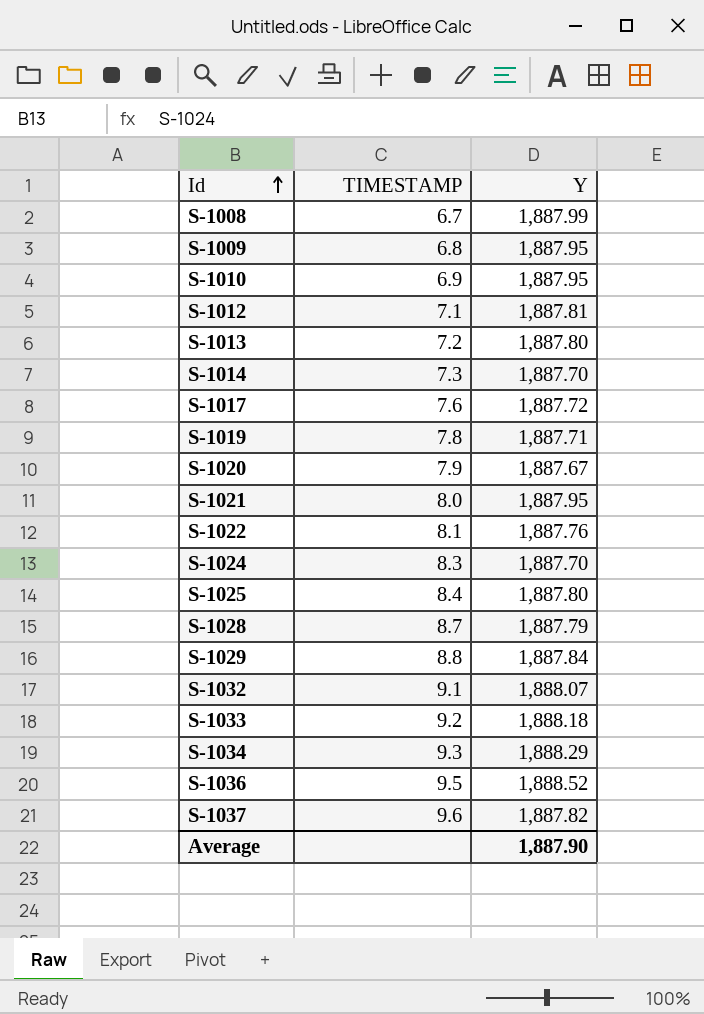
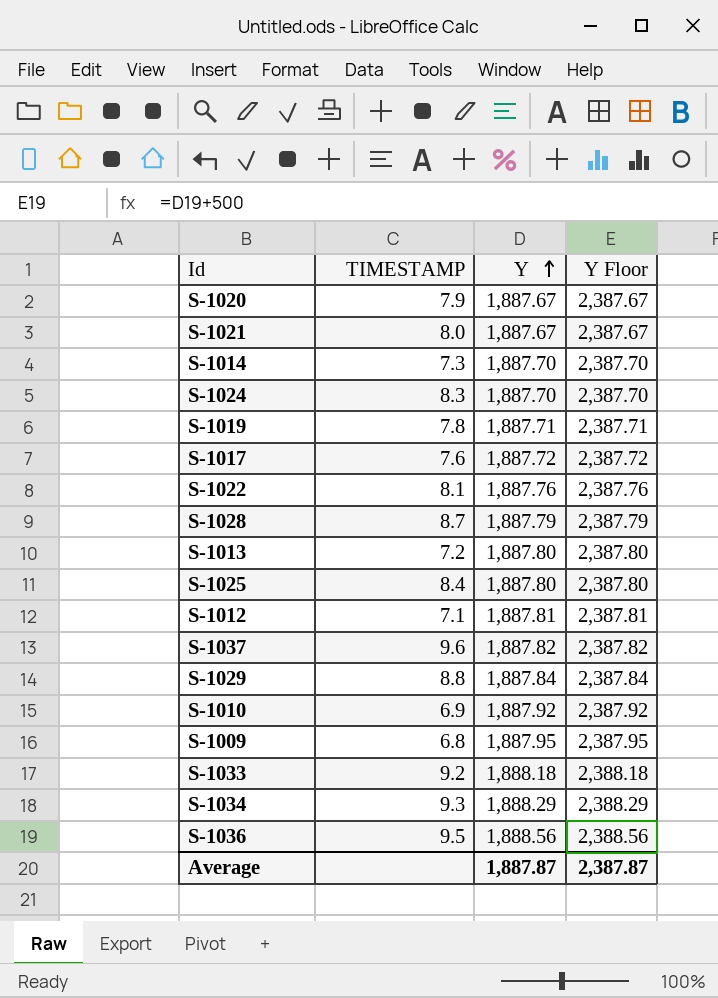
row order: Id ascending -> Y ascending
column Y Floor | formula: none -> [Y] + 500
row S-1008: 6.7 | 1,887.99 -> none
row S-1032: 9.1 | 1,888.07 -> none
S-1021 | Y: 1,887.95 -> 1,887.67
S-1010 | Y: 1,887.95 -> 1,887.92
S-1036 | Y: 1,888.52 -> 1,888.56
Average | Y: 1,887.90 -> 1,887.87

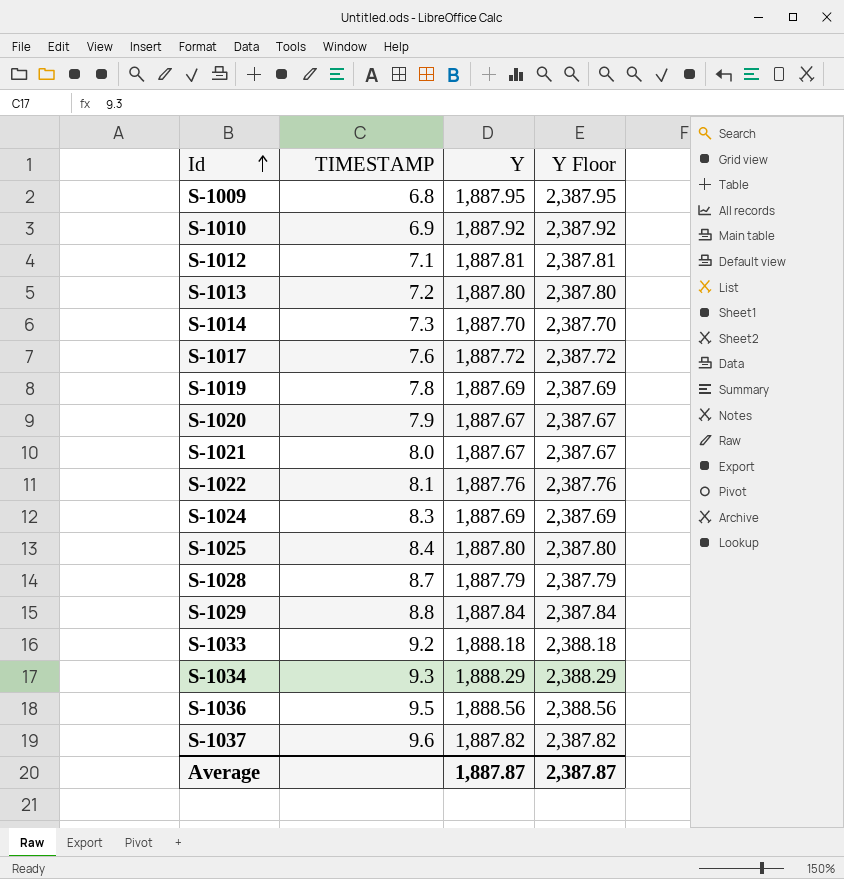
row order: Y ascending -> Id ascending
S-1019 | Y: 1,887.71 -> 1,887.69
S-1019 | Y Floor: 2,387.71 -> 2,387.69
S-1024 | Y: 1,887.70 -> 1,887.69
S-1024 | Y Floor: 2,387.70 -> 2,387.69

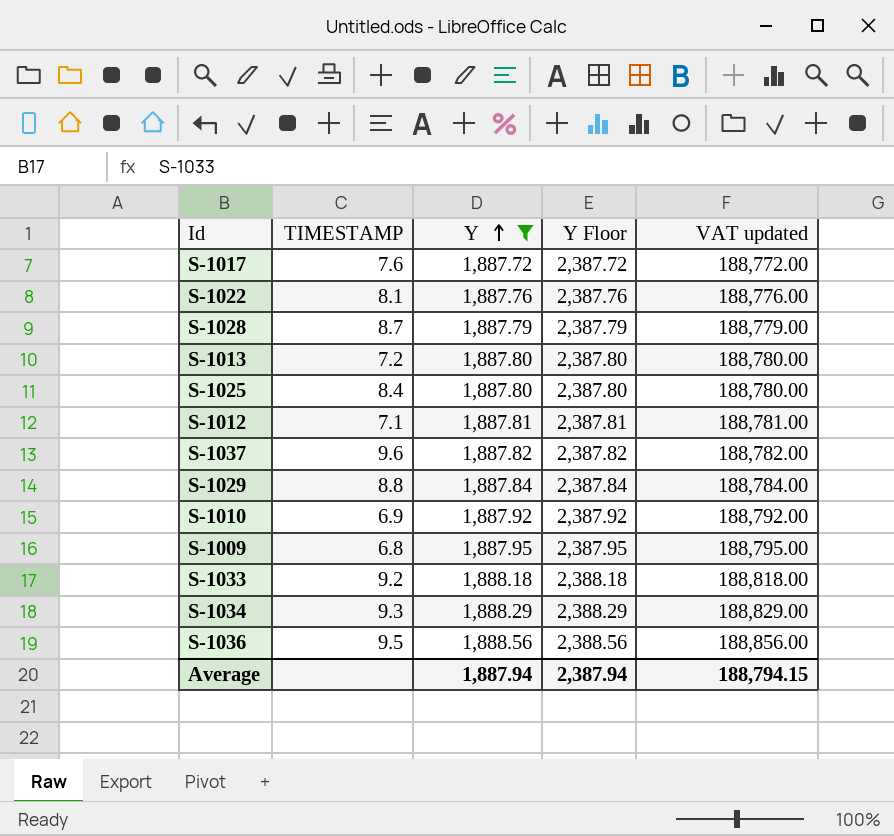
filter: none -> Y >= 1,887.72
row order: Id ascending -> Y ascending
column VAT updated | formula: none -> [Y] * 100
Average | Y: 1,887.87 -> 1,887.94
Average | Y Floor: 2,387.87 -> 2,387.94

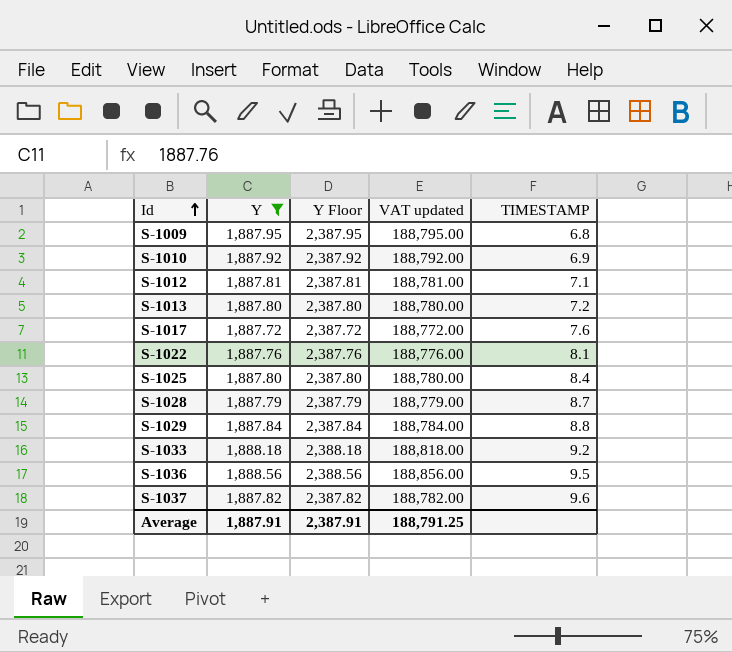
row order: Y ascending -> Id ascending
column TIMESTAMP | position: 2 -> 5
row S-1034: 9.3 | 1,888.29 | 2,388.29 | 188,829.00 -> none
Average | Y: 1,887.94 -> 1,887.91
Average | Y Floor: 2,387.94 -> 2,387.91
Average | VAT updated: 188,794.15 -> 188,791.25

